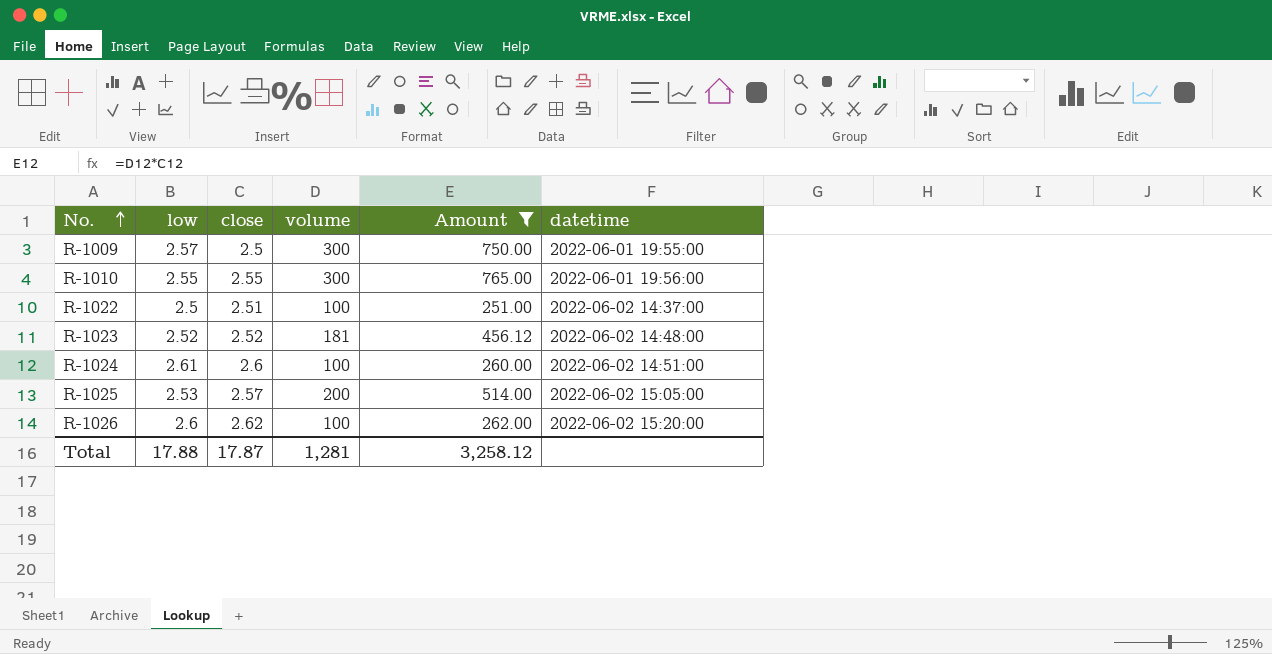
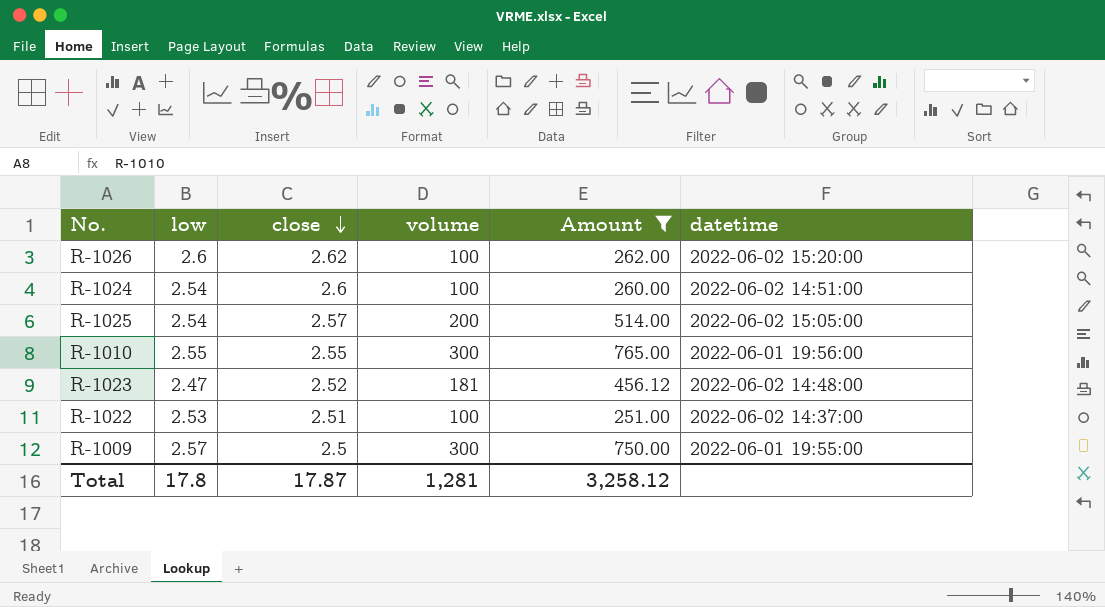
row order: No. ascending -> close descending
R-1024 | low: 2.61 -> 2.54
R-1025 | low: 2.53 -> 2.54
R-1023 | low: 2.52 -> 2.47
R-1022 | low: 2.5 -> 2.53
Total | low: 17.88 -> 17.8

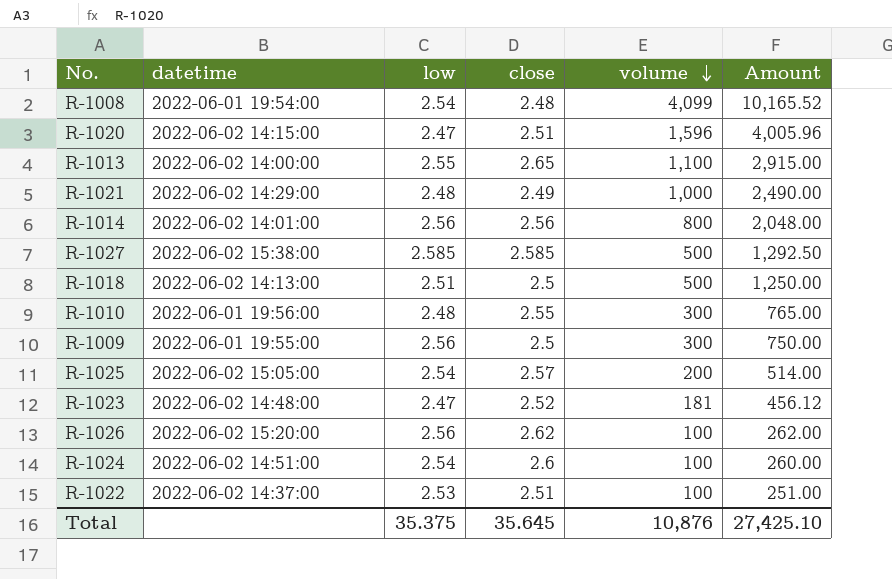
filter: Amount <= 765.00 -> none
row order: close descending -> volume descending
column datetime | position: 6 -> 2
R-1010 | low: 2.55 -> 2.48
R-1009 | low: 2.57 -> 2.56
R-1026 | low: 2.6 -> 2.56
Total | low: 17.8 -> 35.375
Total | close: 17.87 -> 35.645
Total | volume: 1,281 -> 10,876
Total | Amount: 3,258.12 -> 27,425.10

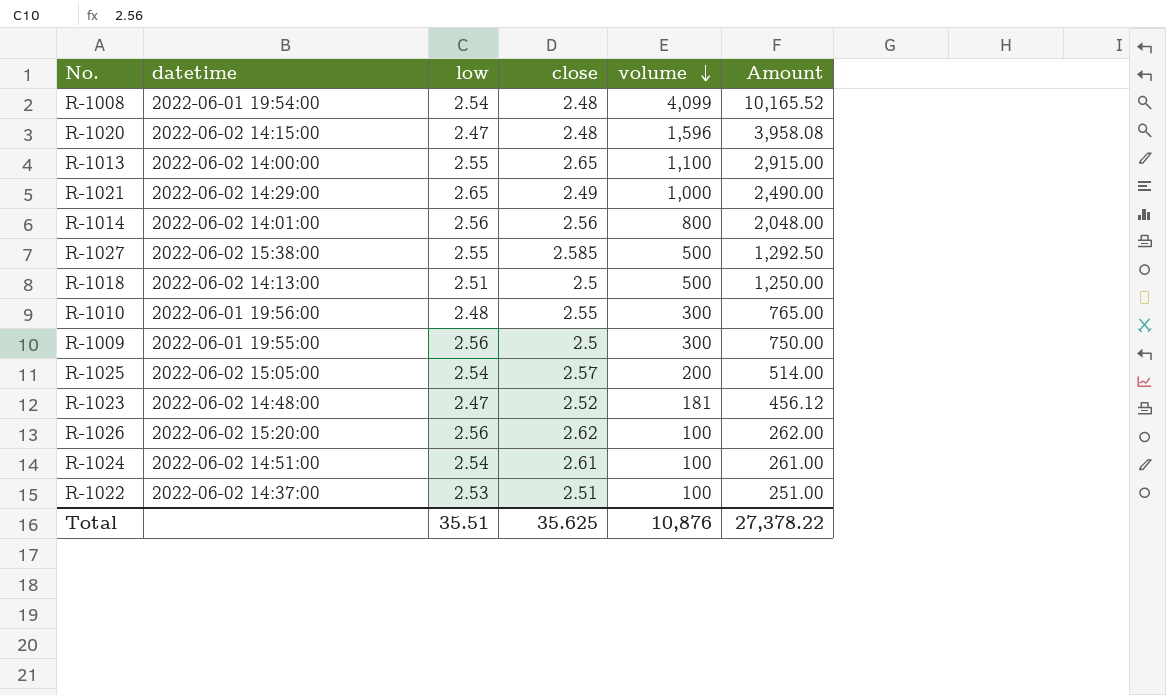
R-1020 | close: 2.51 -> 2.48
R-1020 | Amount: 4,005.96 -> 3,958.08
R-1021 | low: 2.48 -> 2.65
R-1027 | low: 2.585 -> 2.55
R-1024 | close: 2.6 -> 2.61
R-1024 | Amount: 260.00 -> 261.00
Total | low: 35.375 -> 35.51
Total | close: 35.645 -> 35.625
Total | Amount: 27,425.10 -> 27,378.22

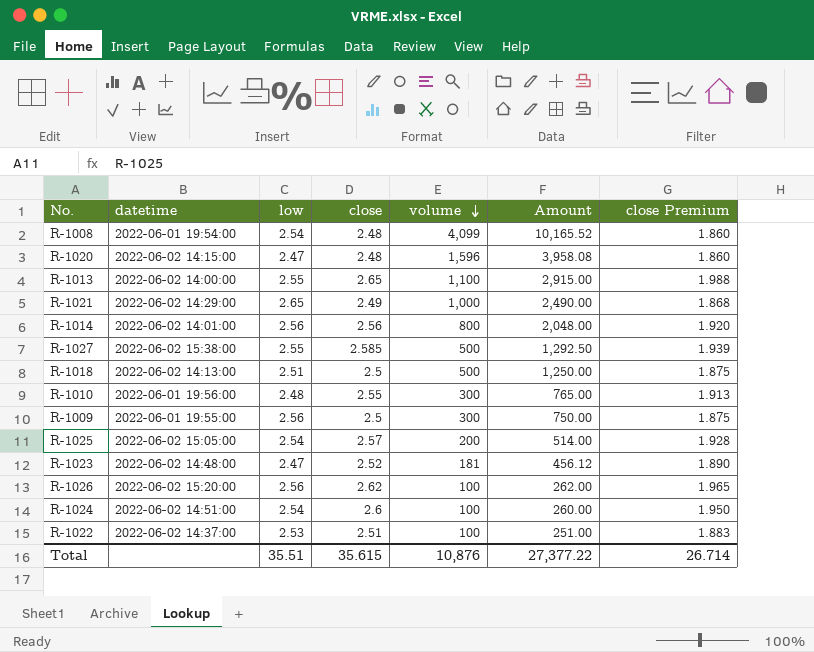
column close Premium | formula: none -> [close] * 0.75
R-1024 | close: 2.61 -> 2.6
R-1024 | Amount: 261.00 -> 260.00
Total | close: 35.625 -> 35.615
Total | Amount: 27,378.22 -> 27,377.22

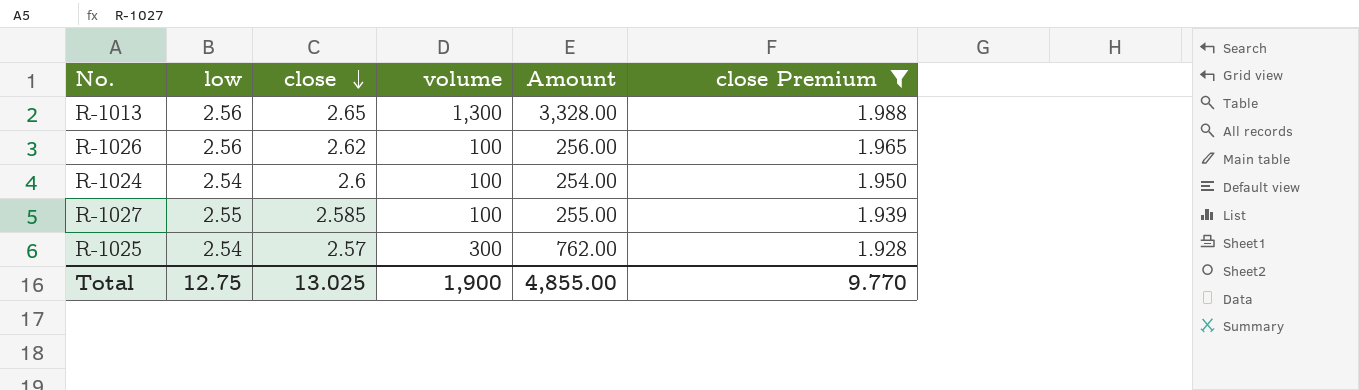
filter: none -> close Premium >= 1.928
row order: volume descending -> close descending
column datetime | position: 2 -> none
column Amount | formula: [close] * [volume] -> [low] * [volume]
R-1013 | low: 2.55 -> 2.56
R-1013 | volume: 1,100 -> 1,300
R-1027 | volume: 500 -> 100
R-1025 | volume: 200 -> 300
Total | low: 35.51 -> 12.75
Total | close: 35.615 -> 13.025
Total | volume: 10,876 -> 1,900
Total | Amount: 27,377.22 -> 4,855.00
Total | close Premium: 26.714 -> 9.770

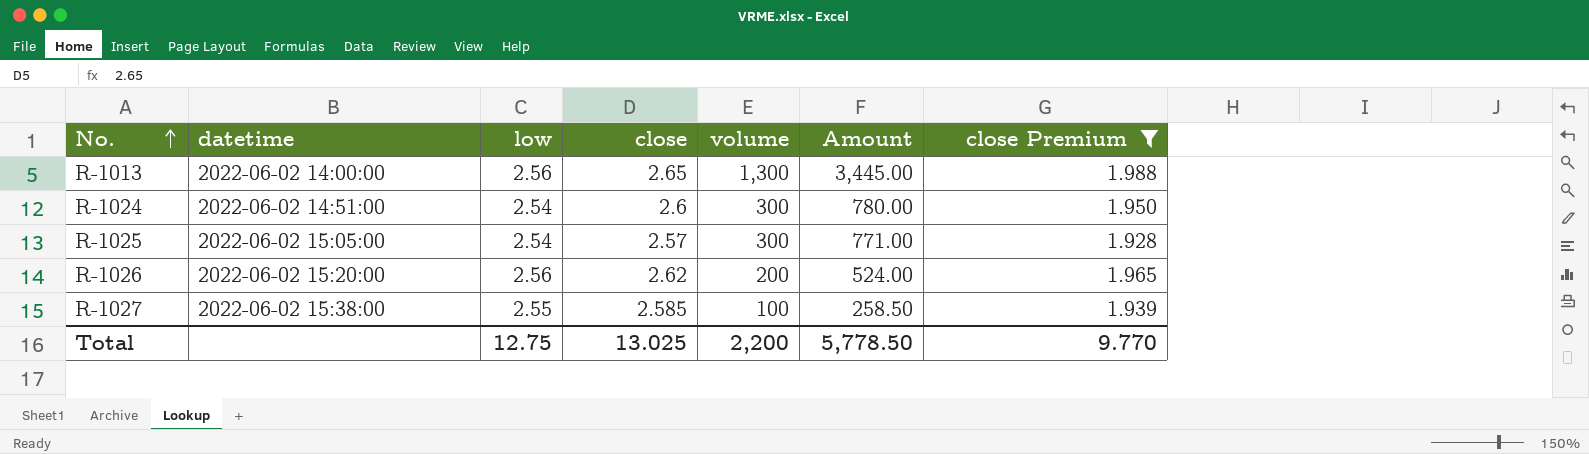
row order: close descending -> No. ascending
column datetime | position: none -> 2
column Amount | formula: [low] * [volume] -> [close] * [volume]
R-1024 | volume: 100 -> 300
R-1026 | volume: 100 -> 200
Total | volume: 1,900 -> 2,200
Total | Amount: 4,855.00 -> 5,778.50

